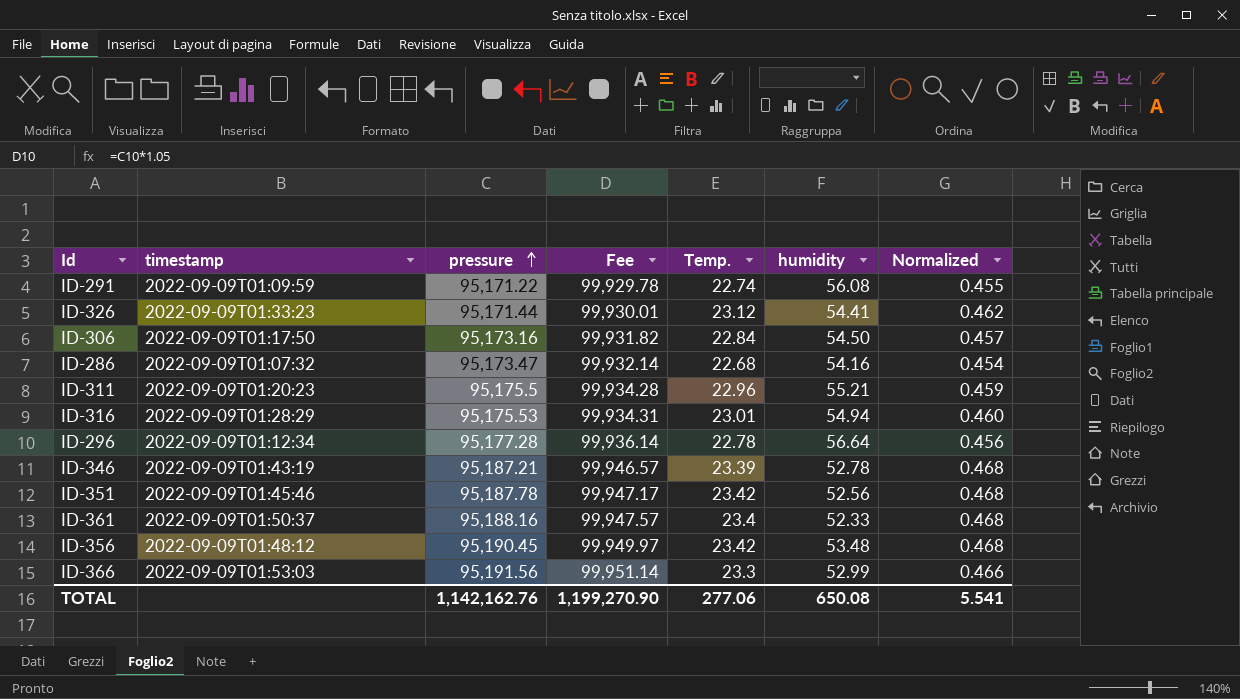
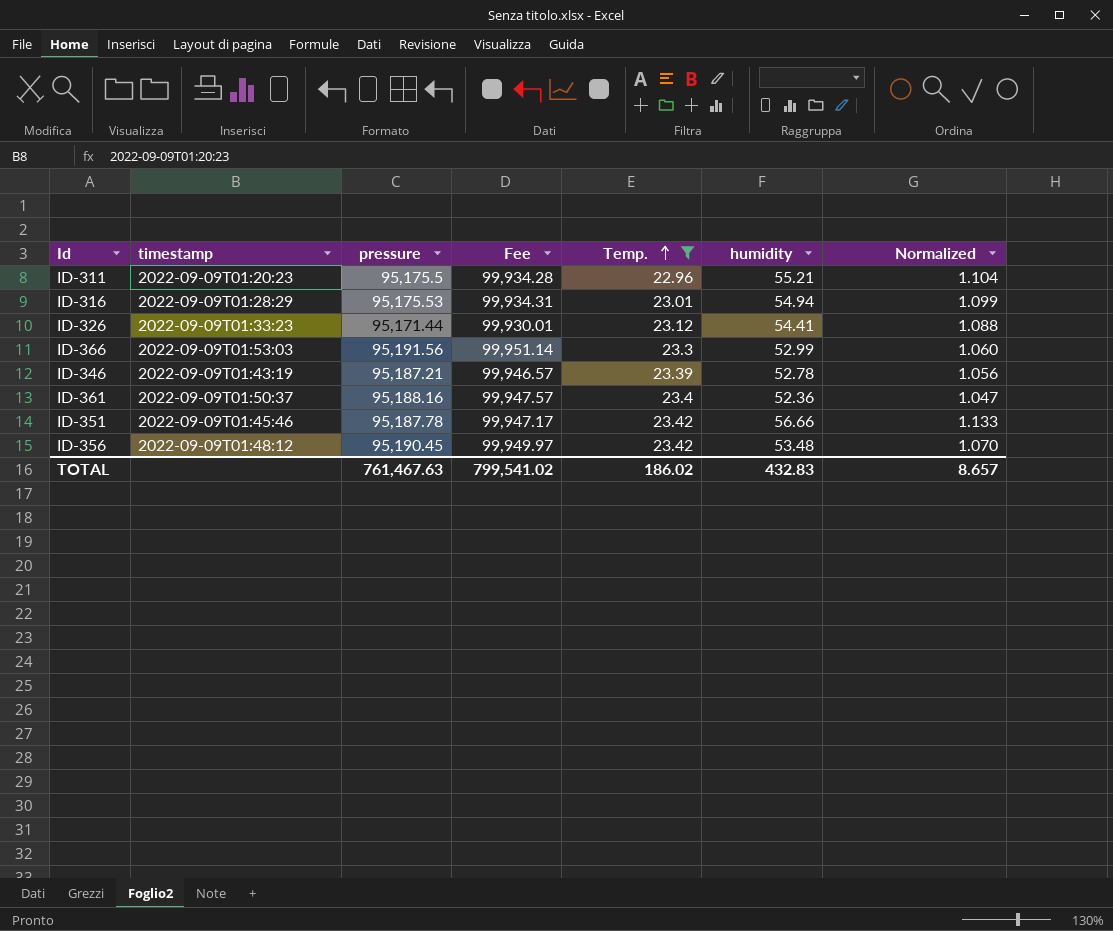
filter: none -> Temp. >= 22.96
row order: pressure ascending -> Temp. ascending
column Normalized | formula: [Temp.] * 0.02 -> [humidity] * 0.02
ID-361 | humidity: 52.33 -> 52.36
ID-351 | humidity: 52.56 -> 56.66
TOTAL | pressure: 1,142,162.76 -> 761,467.63
TOTAL | Fee: 1,199,270.90 -> 799,541.02
TOTAL | Temp.: 277.06 -> 186.02
TOTAL | humidity: 650.08 -> 432.83
TOTAL | Normalized: 5.541 -> 8.657

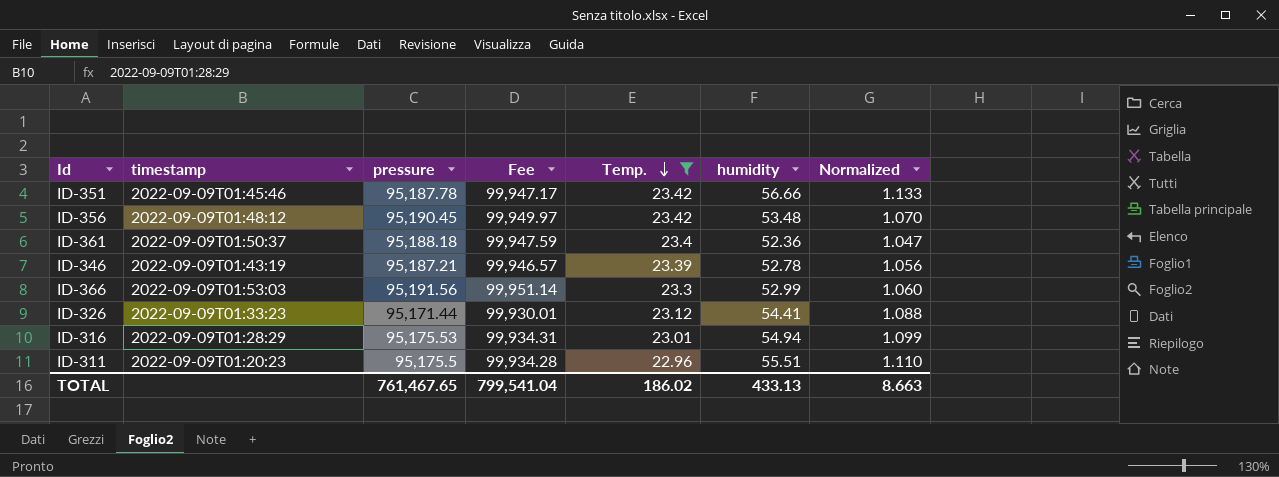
row order: Temp. ascending -> Temp. descending
ID-361 | pressure: 95,188.16 -> 95,188.18
ID-361 | Fee: 99,947.57 -> 99,947.59
ID-311 | humidity: 55.21 -> 55.51
ID-311 | Normalized: 1.104 -> 1.110
TOTAL | pressure: 761,467.63 -> 761,467.65
TOTAL | Fee: 799,541.02 -> 799,541.04
TOTAL | humidity: 432.83 -> 433.13
TOTAL | Normalized: 8.657 -> 8.663

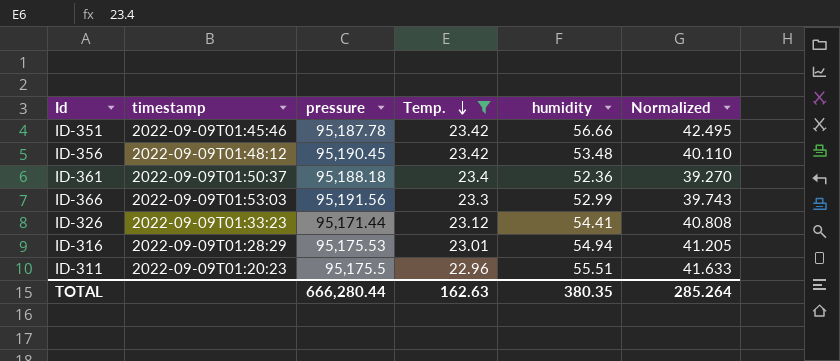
column Fee | formula: [pressure] * 1.05 -> none
column Normalized | formula: [humidity] * 0.02 -> [humidity] * 0.75
row ID-346: 2022-09-09T01:43:19 | 95,187.21 | 99,946.57 | 23.39 | 52.78 | 1.056 -> none
TOTAL | pressure: 761,467.65 -> 666,280.44
TOTAL | Temp.: 186.02 -> 162.63
TOTAL | humidity: 433.13 -> 380.35
TOTAL | Normalized: 8.663 -> 285.264

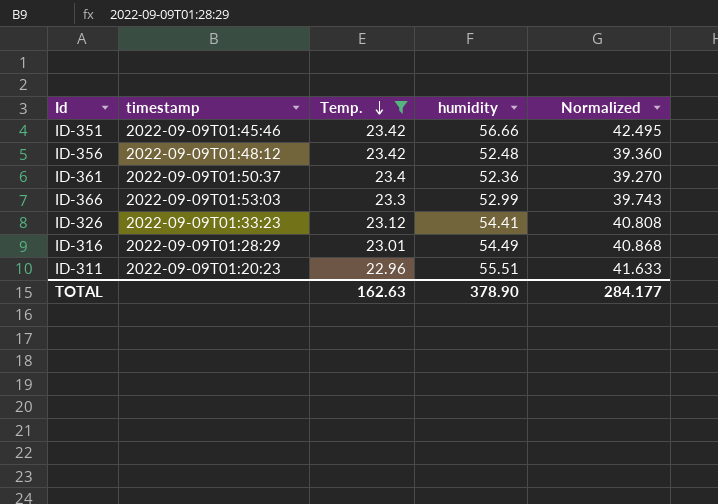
column pressure | position: 3 -> none
ID-356 | humidity: 53.48 -> 52.48
ID-356 | Normalized: 40.110 -> 39.360
ID-316 | humidity: 54.94 -> 54.49
ID-316 | Normalized: 41.205 -> 40.868
TOTAL | humidity: 380.35 -> 378.90
TOTAL | Normalized: 285.264 -> 284.177

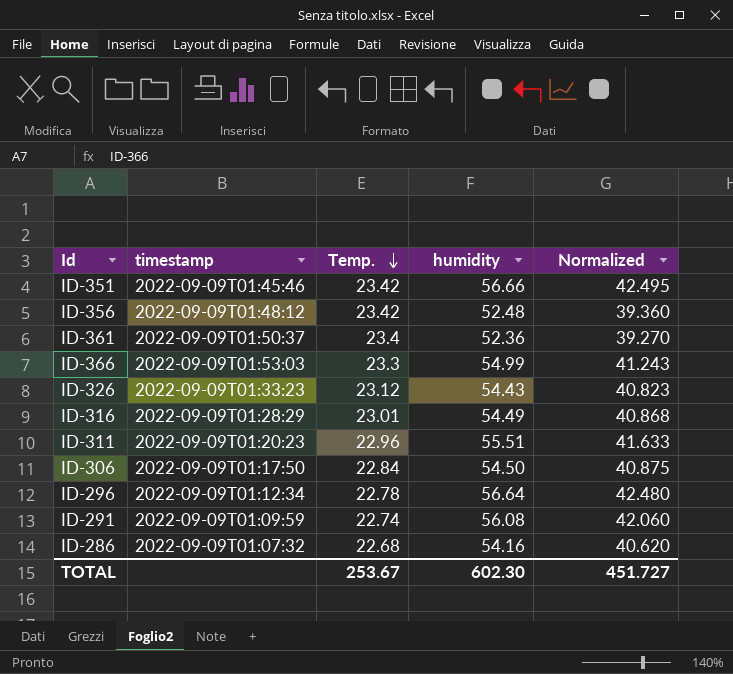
filter: Temp. >= 22.96 -> none
ID-366 | humidity: 52.99 -> 54.99
ID-366 | Normalized: 39.743 -> 41.243
ID-326 | humidity: 54.41 -> 54.43
ID-326 | Normalized: 40.808 -> 40.823
TOTAL | Temp.: 162.63 -> 253.67
TOTAL | humidity: 378.90 -> 602.30
TOTAL | Normalized: 284.177 -> 451.727

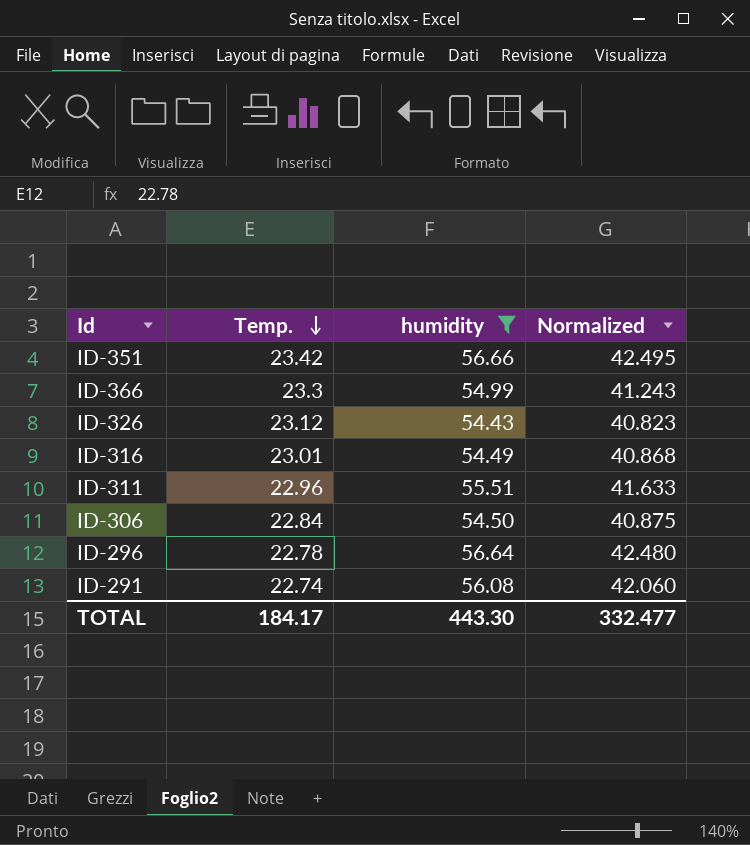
filter: none -> humidity >= 54.43
column timestamp | position: 2 -> none
TOTAL | Temp.: 253.67 -> 184.17
TOTAL | humidity: 602.30 -> 443.30
TOTAL | Normalized: 451.727 -> 332.477

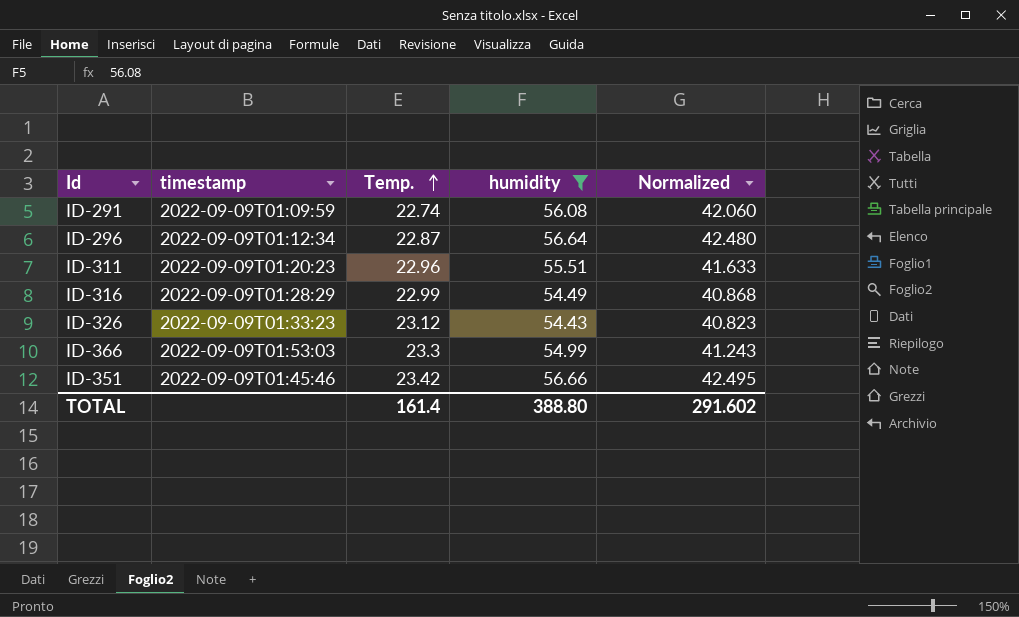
row order: Temp. descending -> Temp. ascending
column timestamp | position: none -> 2
row ID-306: 22.84 | 54.50 | 40.875 -> none
ID-296 | Temp.: 22.78 -> 22.87
ID-316 | Temp.: 23.01 -> 22.99
TOTAL | Temp.: 184.17 -> 161.4
TOTAL | humidity: 443.30 -> 388.80
TOTAL | Normalized: 332.477 -> 291.602

